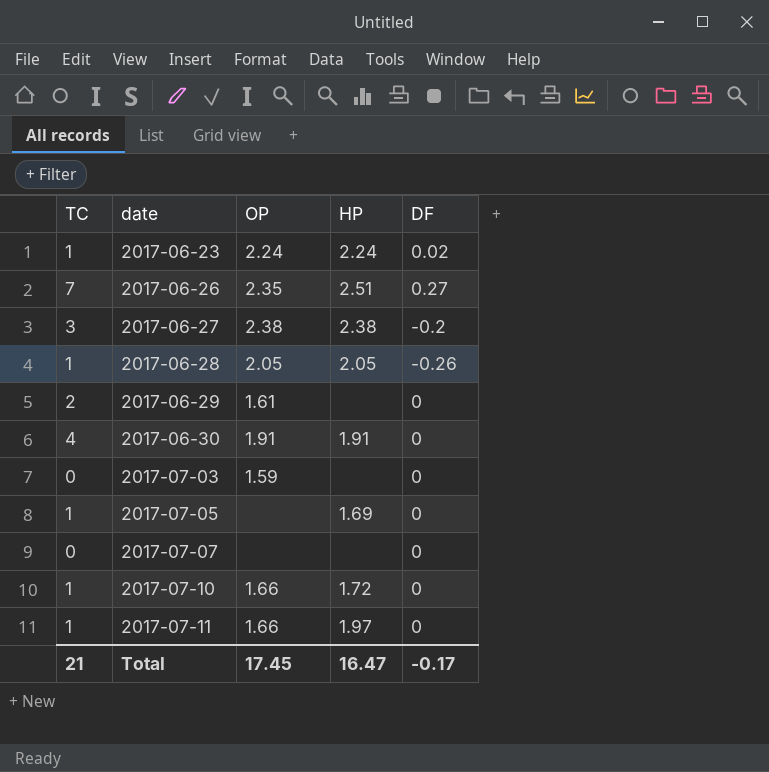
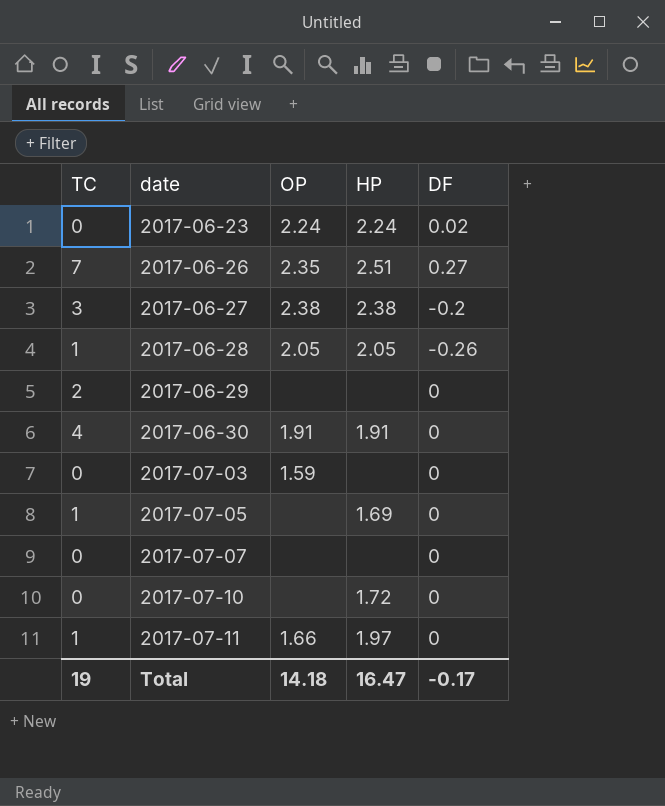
2017-06-23 | TC: 1 -> 0
2017-06-29 | OP: 1.61 -> none
2017-07-10 | TC: 1 -> 0
2017-07-10 | OP: 1.66 -> none
Total | TC: 21 -> 19
Total | OP: 17.45 -> 14.18

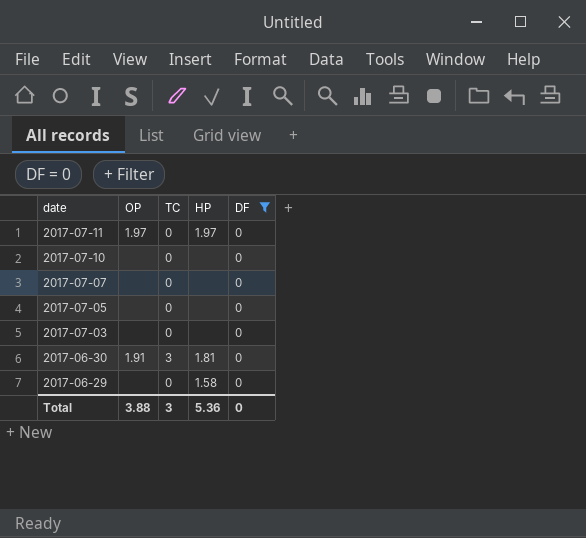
filter: none -> DF = 0
row order: date ascending -> date descending
column TC | position: 1 -> 3
2017-07-11 | OP: 1.66 -> 1.97
2017-07-11 | TC: 1 -> 0
2017-07-10 | HP: 1.72 -> none
2017-07-05 | TC: 1 -> 0
2017-07-05 | HP: 1.69 -> none
2017-07-03 | OP: 1.59 -> none
2017-06-30 | TC: 4 -> 3
2017-06-30 | HP: 1.91 -> 1.81
2017-06-29 | TC: 2 -> 0
2017-06-29 | HP: none -> 1.58
Total | OP: 14.18 -> 3.88
Total | TC: 19 -> 3
Total | HP: 16.47 -> 5.36
Total | DF: -0.17 -> 0

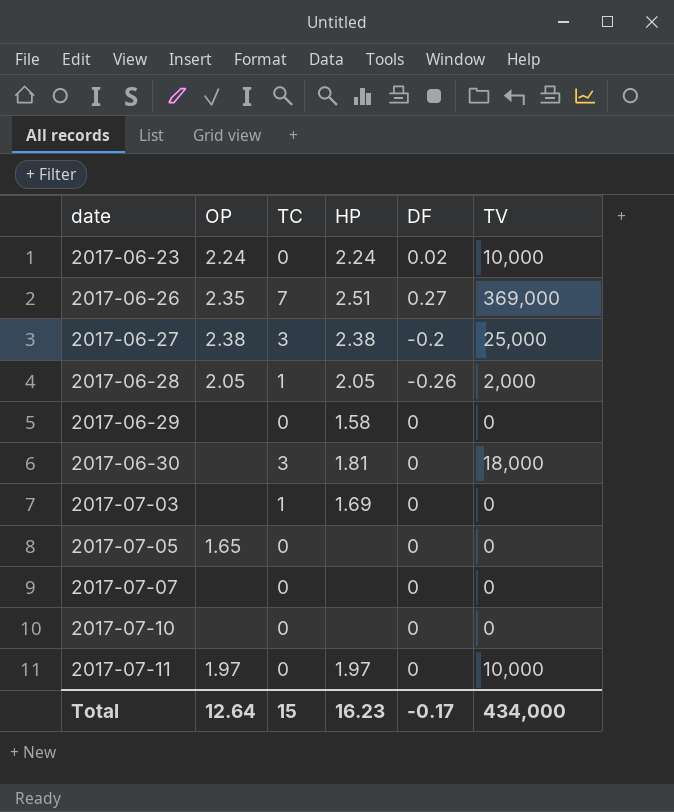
filter: DF = 0 -> none
row order: date descending -> date ascending
column TV | position: none -> 6
2017-06-30 | OP: 1.91 -> none
2017-07-03 | TC: 0 -> 1
2017-07-03 | HP: none -> 1.69
2017-07-05 | OP: none -> 1.65
Total | OP: 3.88 -> 12.64
Total | TC: 3 -> 15
Total | HP: 5.36 -> 16.23
Total | DF: 0 -> -0.17

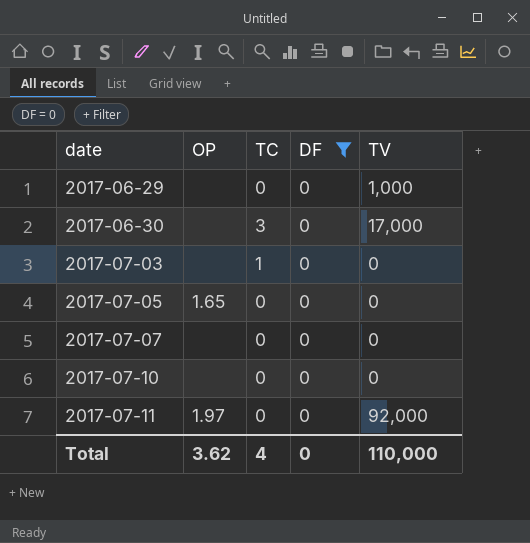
filter: none -> DF = 0
column HP | position: 4 -> none
2017-06-29 | TV: 0 -> 1,000
2017-06-30 | TV: 18,000 -> 17,000
2017-07-11 | TV: 10,000 -> 92,000
Total | OP: 12.64 -> 3.62
Total | TC: 15 -> 4
Total | DF: -0.17 -> 0
Total | TV: 434,000 -> 110,000

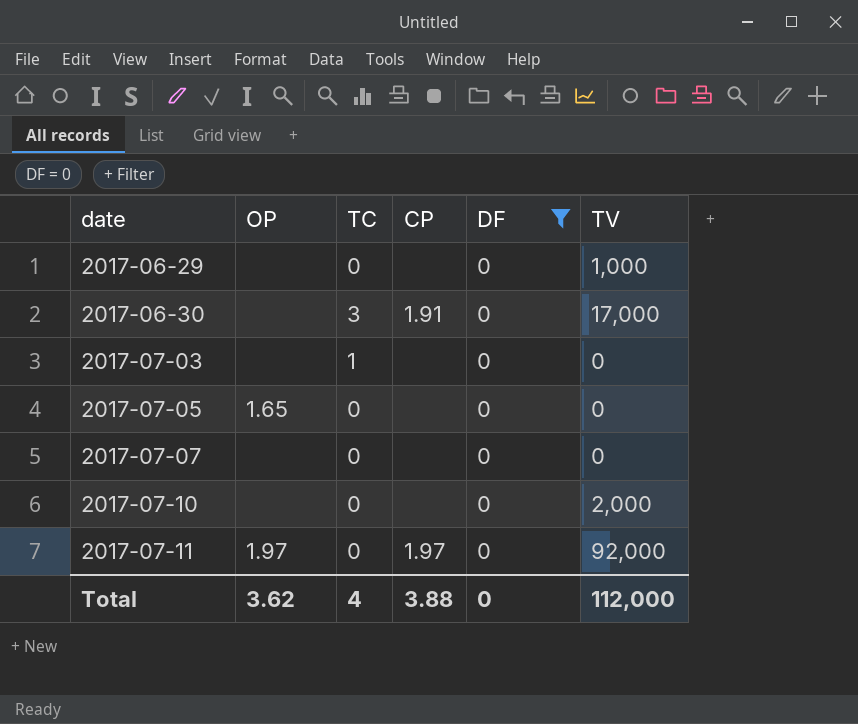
column CP | position: none -> 4
2017-07-10 | TV: 0 -> 2,000
Total | TV: 110,000 -> 112,000

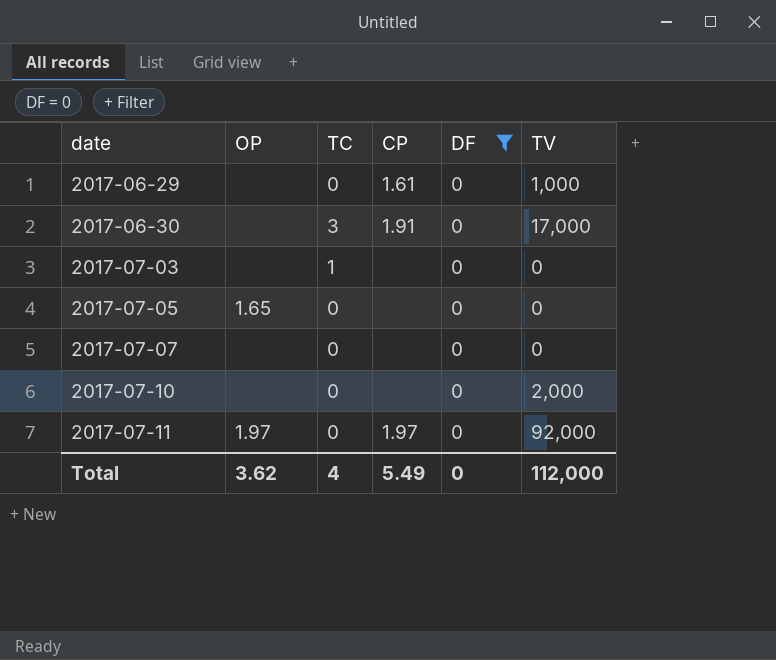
2017-06-29 | CP: none -> 1.61
Total | CP: 3.88 -> 5.49

